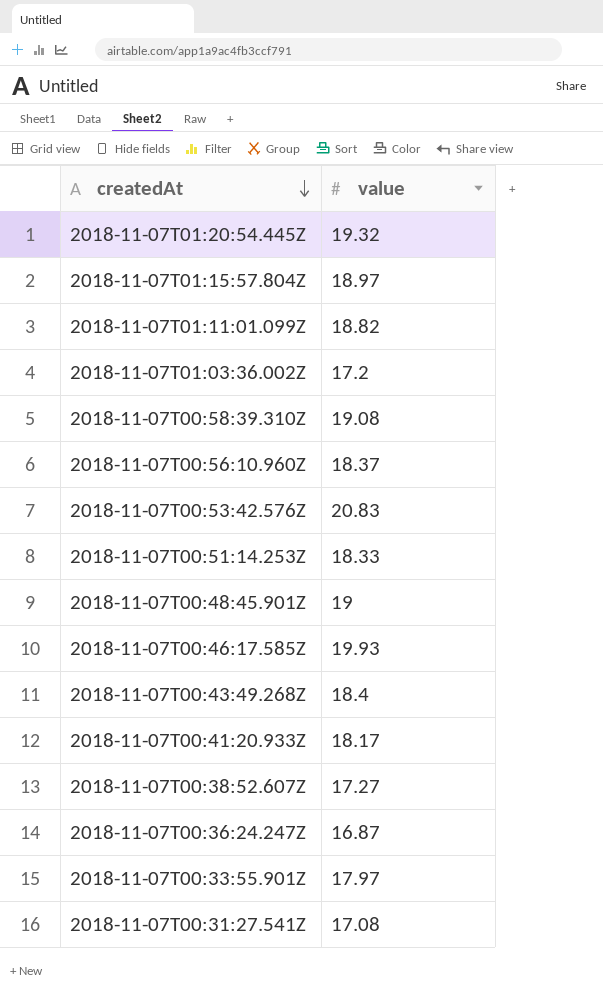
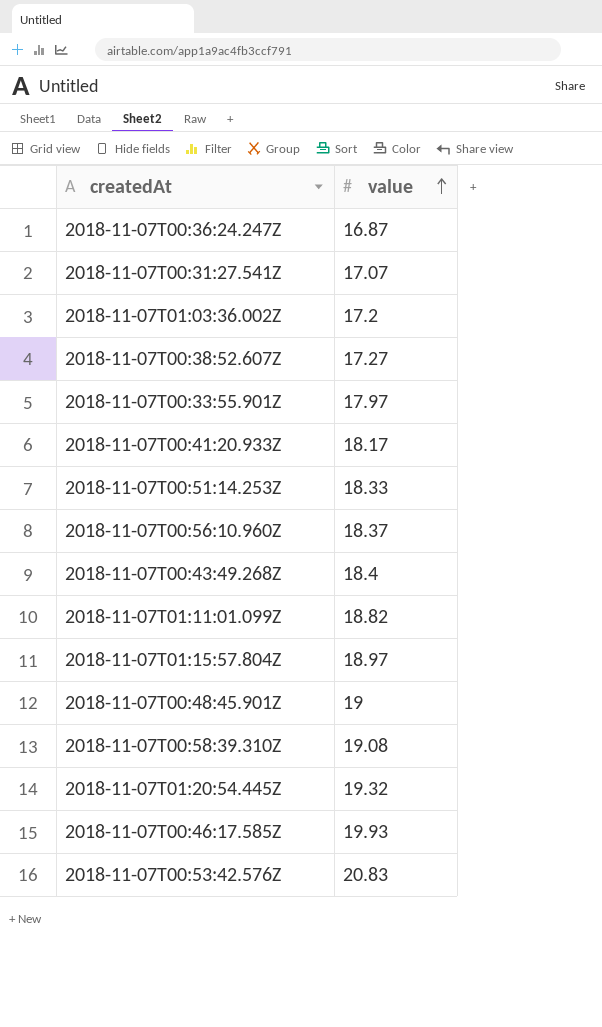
row order: createdAt descending -> value ascending
2018-11-07T00:31:27.541Z | value: 17.08 -> 17.07

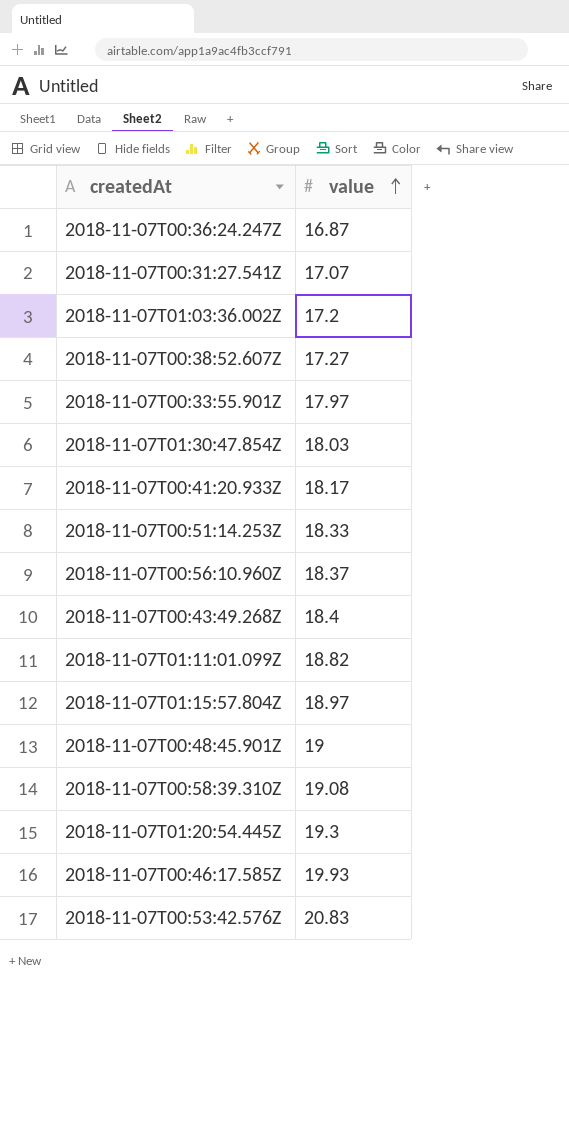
row 2018-11-07T01:30:47.854Z: none -> 18.03
2018-11-07T01:20:54.445Z | value: 19.32 -> 19.3

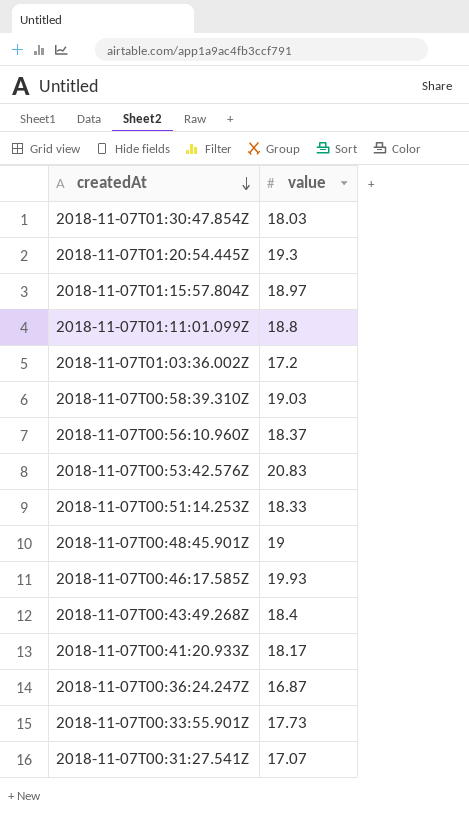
row order: value ascending -> createdAt descending
row 2018-11-07T00:38:52.607Z: 17.27 -> none
2018-11-07T01:11:01.099Z | value: 18.82 -> 18.8
2018-11-07T00:58:39.310Z | value: 19.08 -> 19.03
2018-11-07T00:33:55.901Z | value: 17.97 -> 17.73

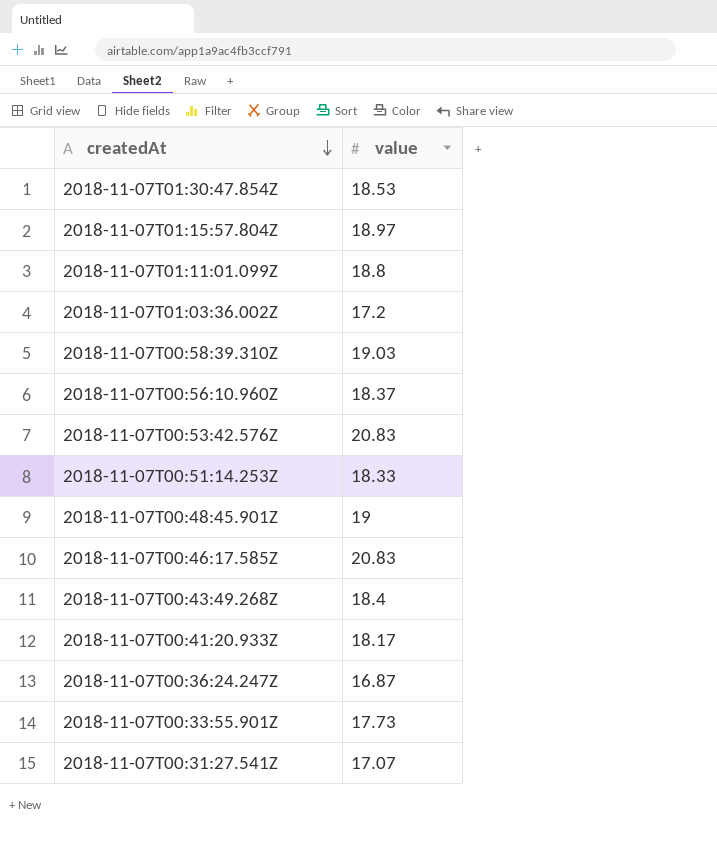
row 2018-11-07T01:20:54.445Z: 19.3 -> none
2018-11-07T01:30:47.854Z | value: 18.03 -> 18.53
2018-11-07T00:46:17.585Z | value: 19.93 -> 20.83

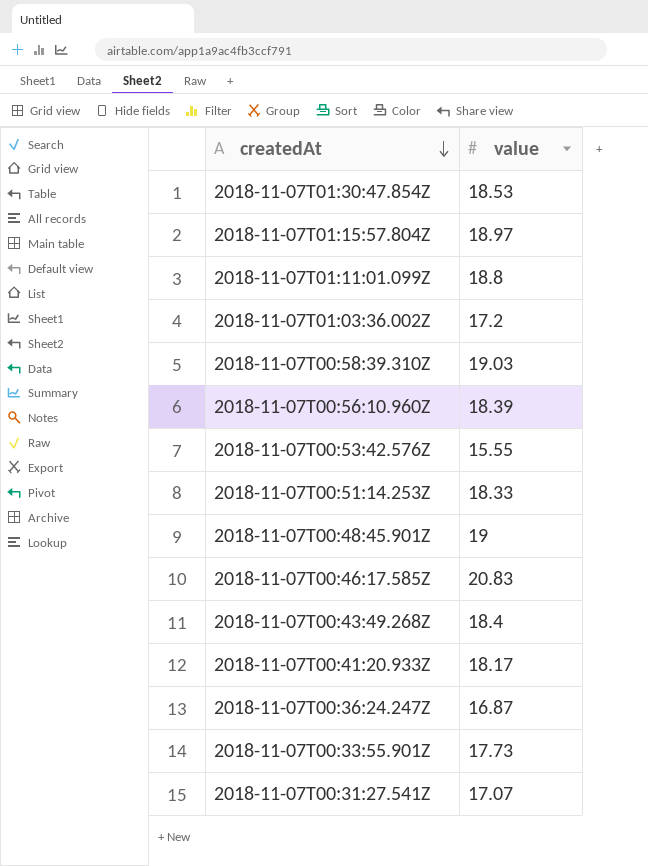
2018-11-07T00:56:10.960Z | value: 18.37 -> 18.39
2018-11-07T00:53:42.576Z | value: 20.83 -> 15.55

